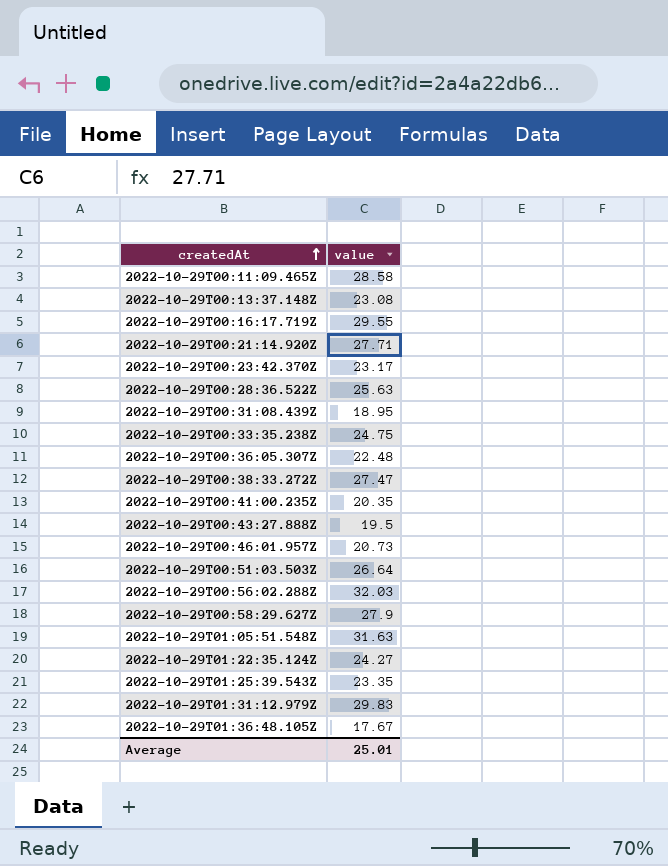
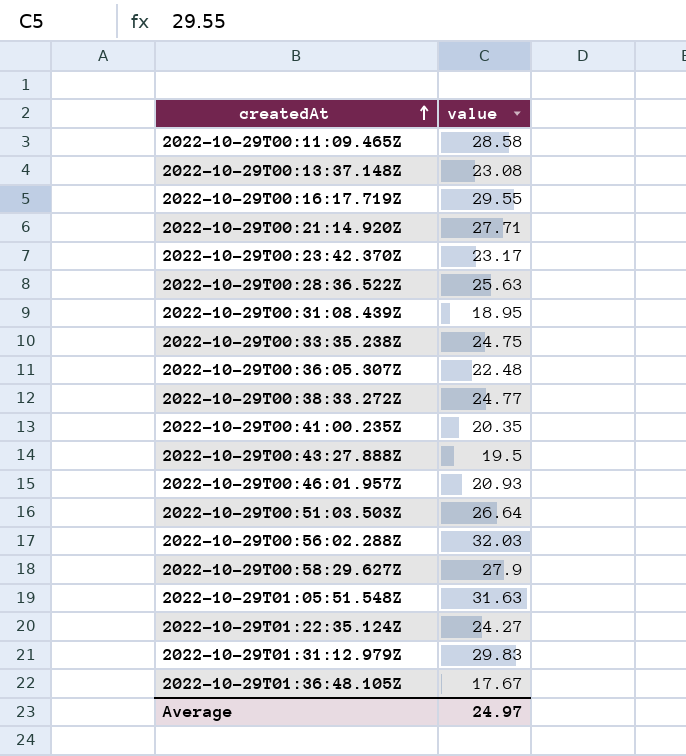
row 2022-10-29T01:25:39.543Z: 23.35 -> none
2022-10-29T00:38:33.272Z | value: 27.47 -> 24.77
2022-10-29T00:46:01.957Z | value: 20.73 -> 20.93
Average | value: 25.01 -> 24.97

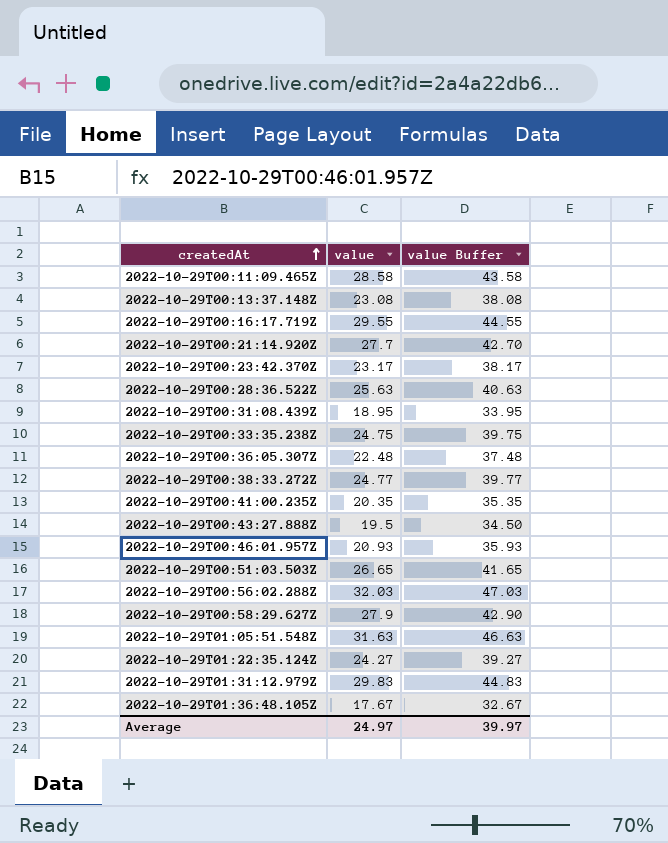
column value Buffer | formula: none -> [value] + 15
2022-10-29T00:21:14.920Z | value: 27.71 -> 27.7
2022-10-29T00:51:03.503Z | value: 26.64 -> 26.65

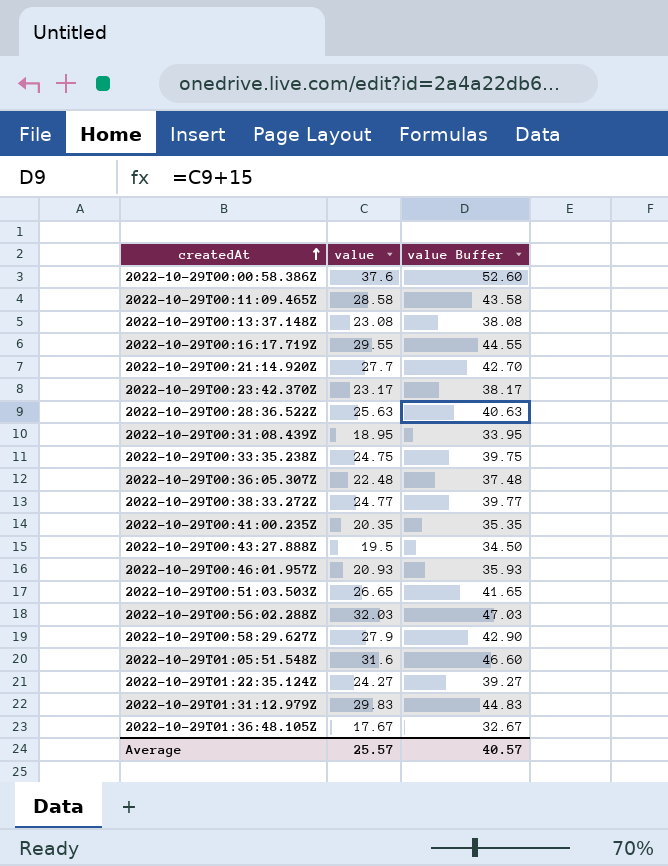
row 2022-10-29T00:00:58.386Z: none -> 37.6 | 52.60
2022-10-29T01:05:51.548Z | value: 31.63 -> 31.6
2022-10-29T01:05:51.548Z | value Buffer: 46.63 -> 46.60
Average | value: 24.97 -> 25.57
Average | value Buffer: 39.97 -> 40.57

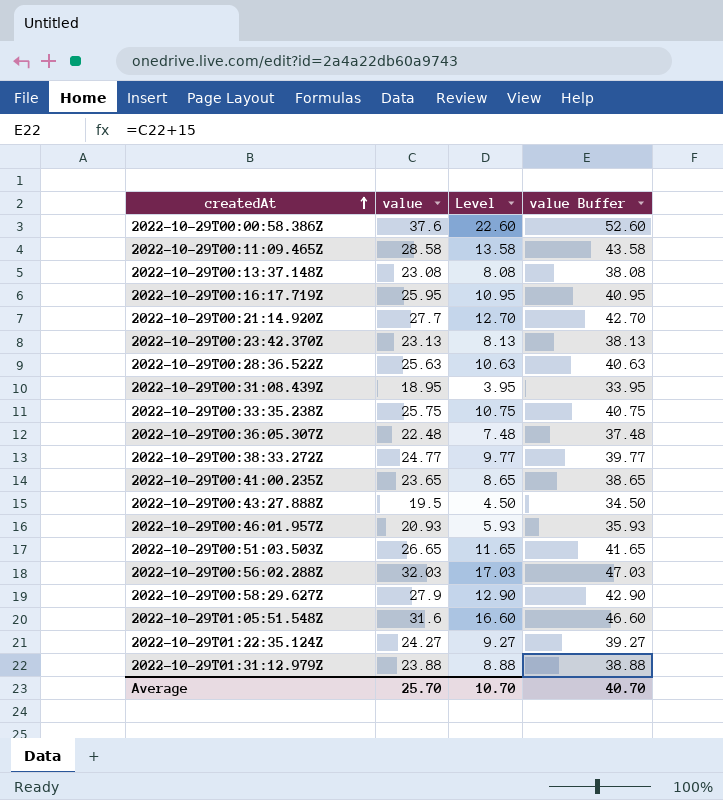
column Level | formula: none -> [value] - 15
row 2022-10-29T01:36:48.105Z: 17.67 | 32.67 -> none
2022-10-29T00:16:17.719Z | value: 29.55 -> 25.95
2022-10-29T00:16:17.719Z | value Buffer: 44.55 -> 40.95
2022-10-29T00:23:42.370Z | value: 23.17 -> 23.13
2022-10-29T00:23:42.370Z | value Buffer: 38.17 -> 38.13
2022-10-29T00:33:35.238Z | value: 24.75 -> 25.75
2022-10-29T00:33:35.238Z | value Buffer: 39.75 -> 40.75
2022-10-29T00:41:00.235Z | value: 20.35 -> 23.65
2022-10-29T00:41:00.235Z | value Buffer: 35.35 -> 38.65
2022-10-29T01:31:12.979Z | value: 29.83 -> 23.88
2022-10-29T01:31:12.979Z | value Buffer: 44.83 -> 38.88
Average | value: 25.57 -> 25.70
Average | value Buffer: 40.57 -> 40.70

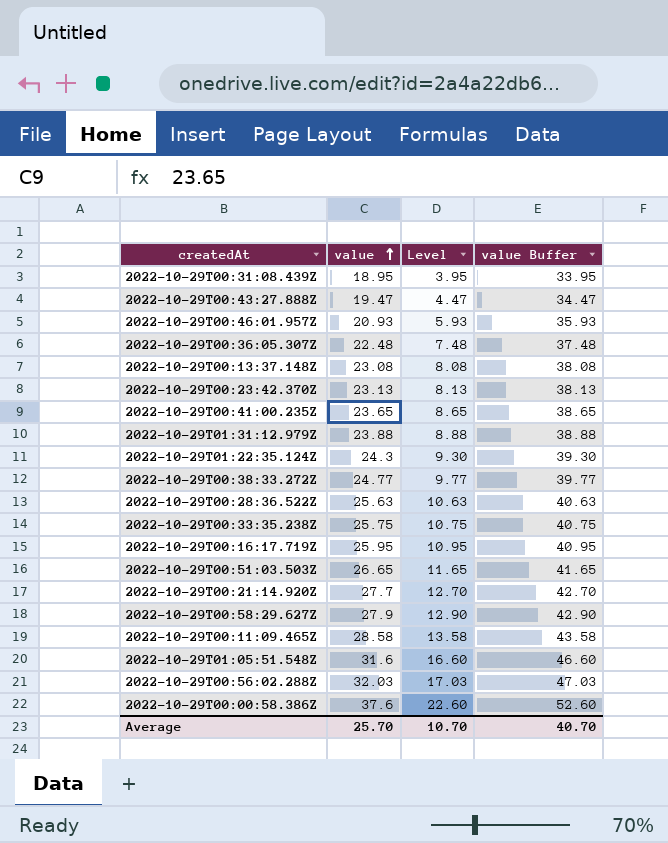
row order: createdAt ascending -> value ascending
2022-10-29T00:43:27.888Z | value: 19.5 -> 19.47
2022-10-29T00:43:27.888Z | Level: 4.50 -> 4.47
2022-10-29T00:43:27.888Z | value Buffer: 34.50 -> 34.47
2022-10-29T01:22:35.124Z | value: 24.27 -> 24.3
2022-10-29T01:22:35.124Z | Level: 9.27 -> 9.30
2022-10-29T01:22:35.124Z | value Buffer: 39.27 -> 39.30

